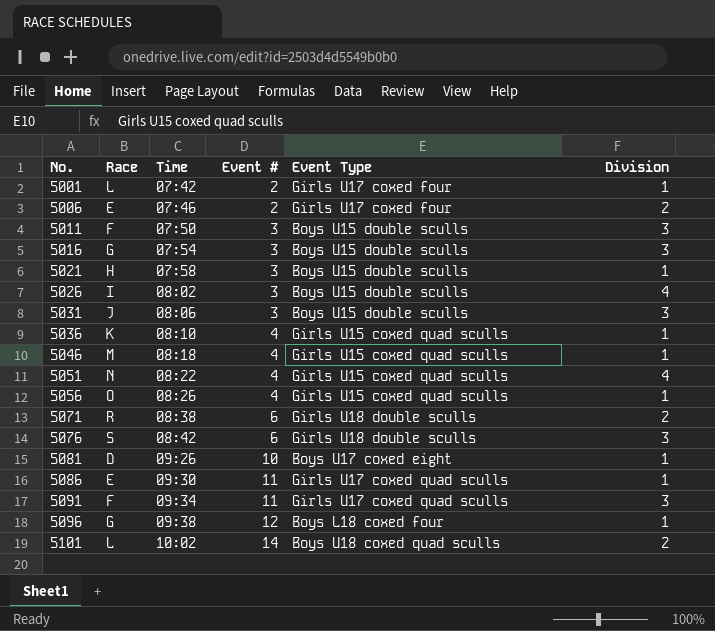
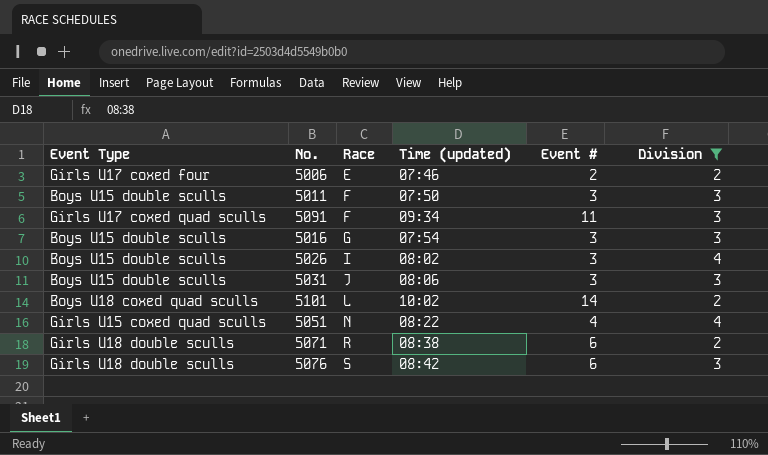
filter: none -> Division != 1
row order: No. ascending -> Race ascending
column Event Type | position: 5 -> 1
column name: Time -> Time (updated)

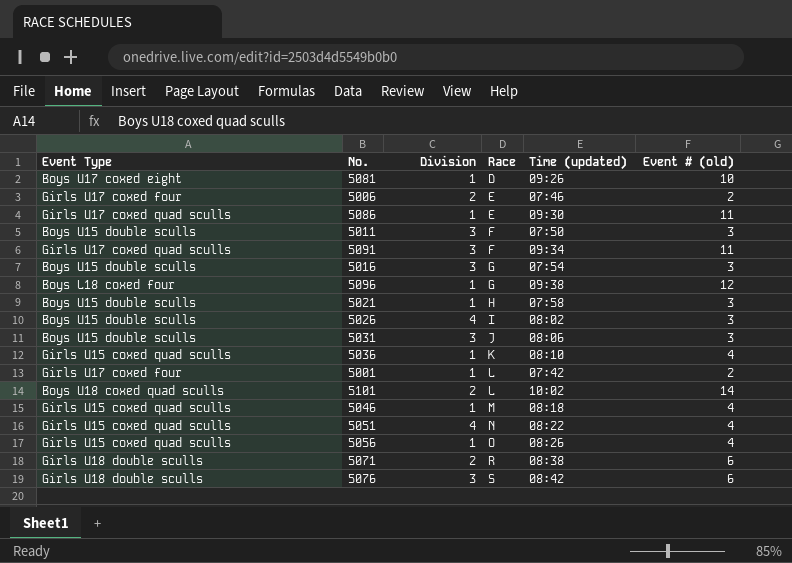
filter: Division != 1 -> none
column Division | position: 6 -> 3
column name: Event # -> Event # (old)

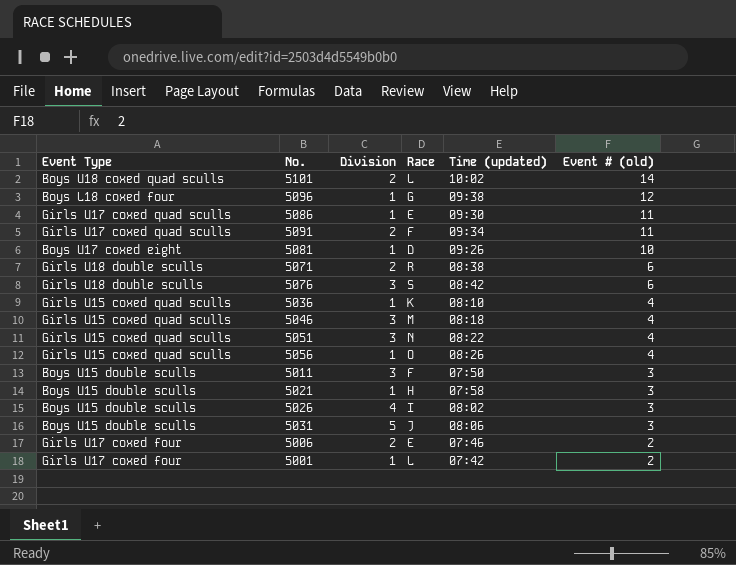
row order: Race ascending -> Event # (old) descending
row 5016: Boys U15 double sculls | 3 | G | 07:54 | 3 -> none
5091 | Division: 3 -> 2
5046 | Division: 1 -> 3
5051 | Division: 4 -> 3
5031 | Division: 3 -> 5

